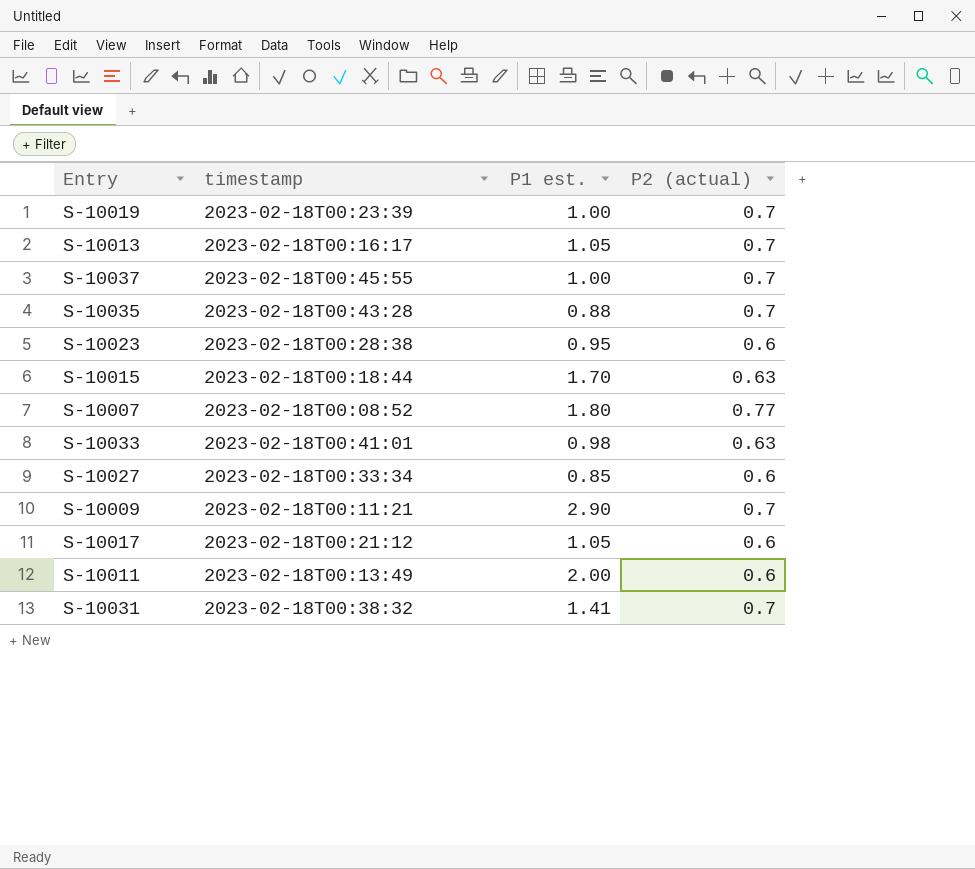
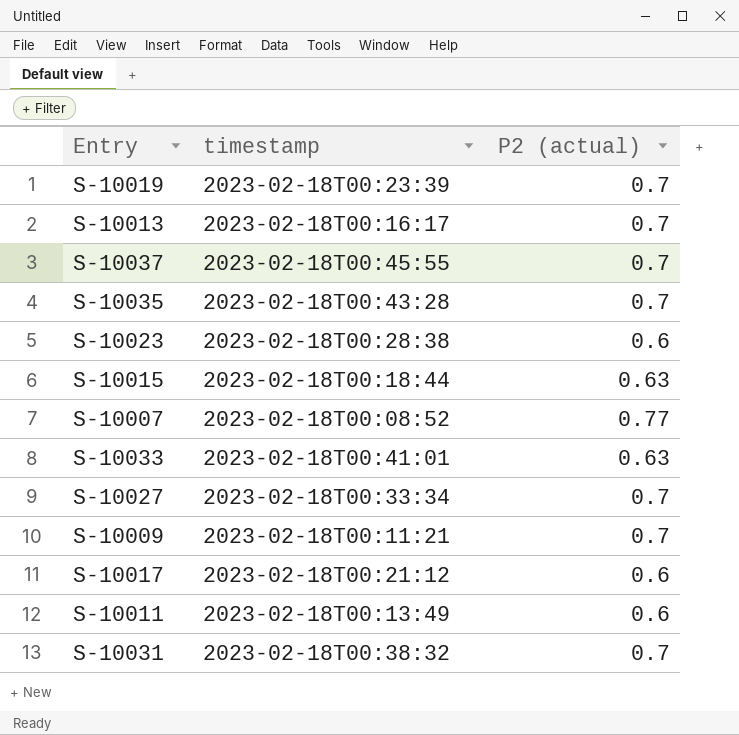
column P1 est. | position: 3 -> none
S-10027 | P2 (actual): 0.6 -> 0.7

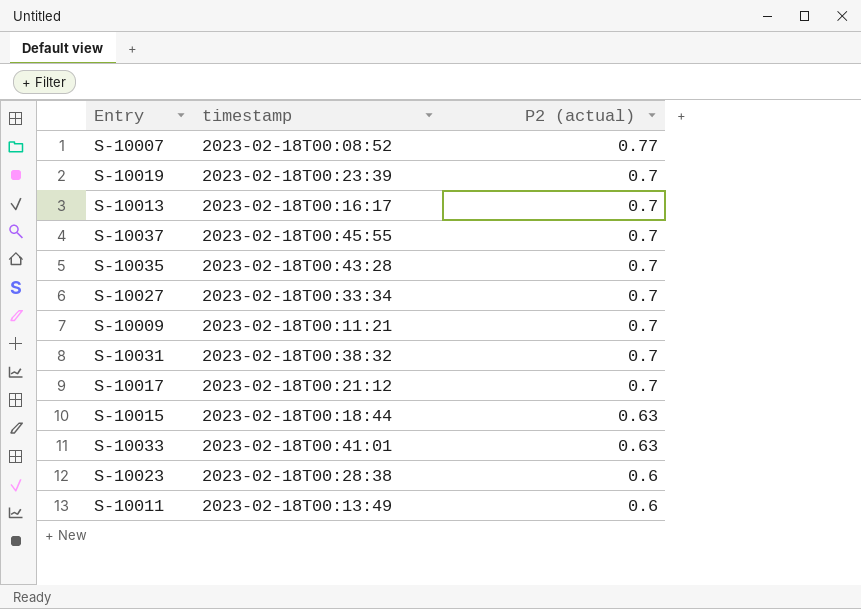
row order: none -> P2 (actual) descending
S-10017 | P2 (actual): 0.6 -> 0.7

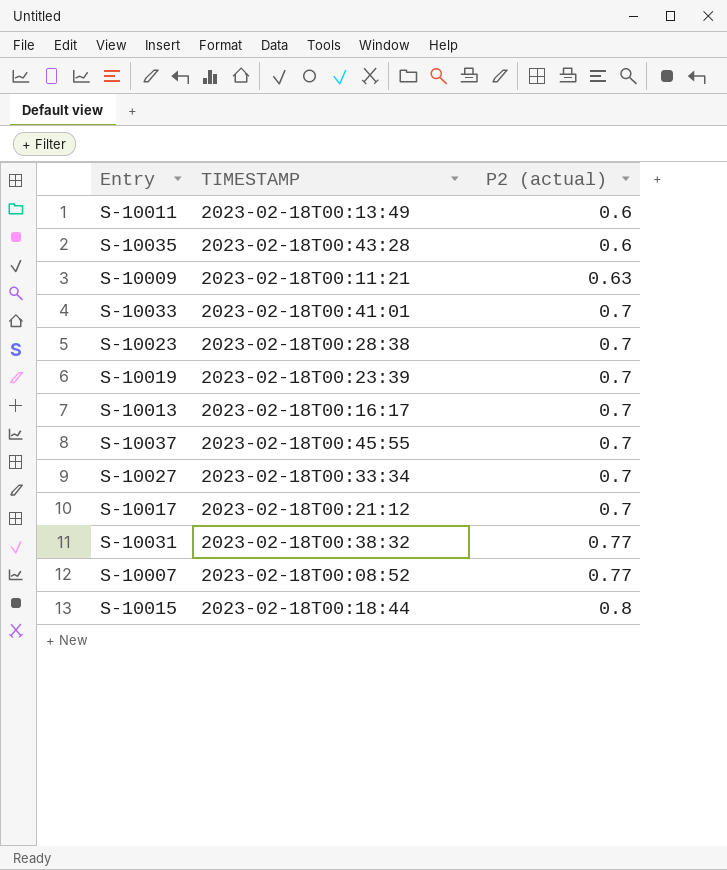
row order: P2 (actual) descending -> P2 (actual) ascending
column name: timestamp -> TIMESTAMP
S-10035 | P2 (actual): 0.7 -> 0.6
S-10009 | P2 (actual): 0.7 -> 0.63
S-10033 | P2 (actual): 0.63 -> 0.7
S-10023 | P2 (actual): 0.6 -> 0.7
S-10031 | P2 (actual): 0.7 -> 0.77
S-10015 | P2 (actual): 0.63 -> 0.8

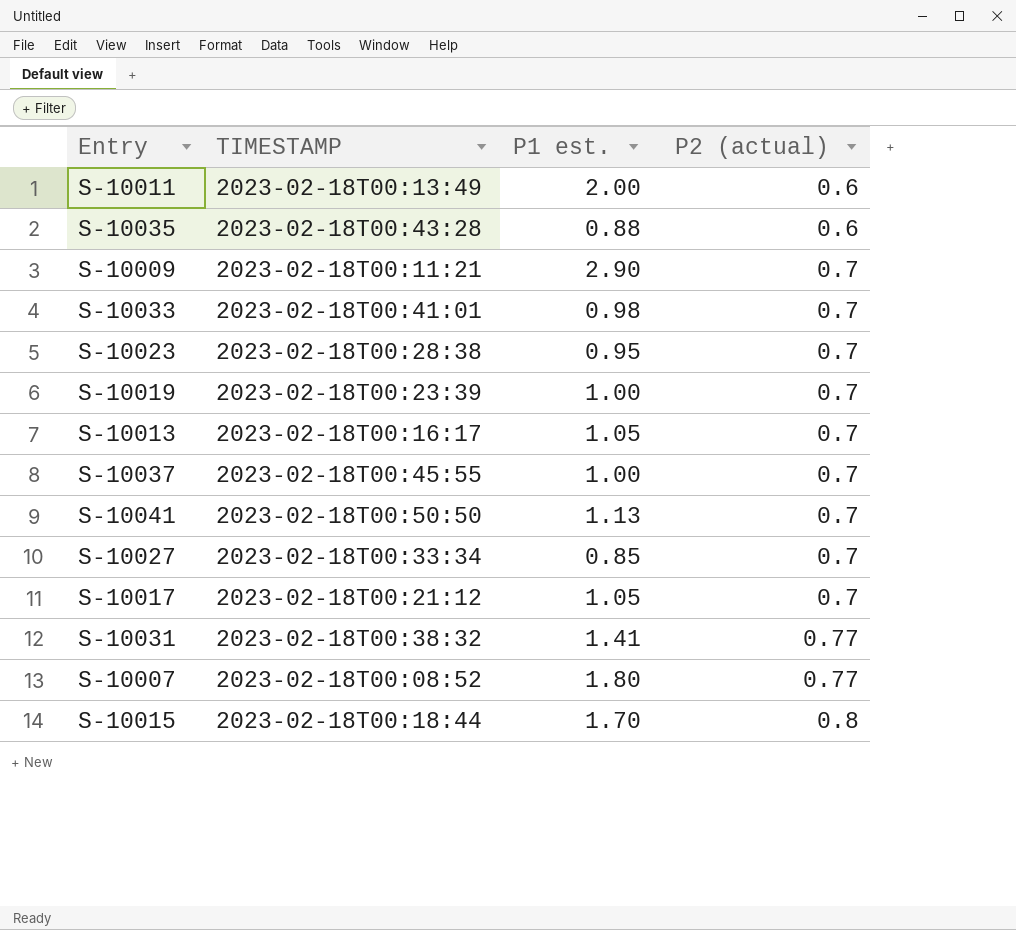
column P1 est. | position: none -> 3
S-10009 | P2 (actual): 0.63 -> 0.7
row S-10041: none -> 2023-02-18T00:50:50 | 1.13 | 0.7

